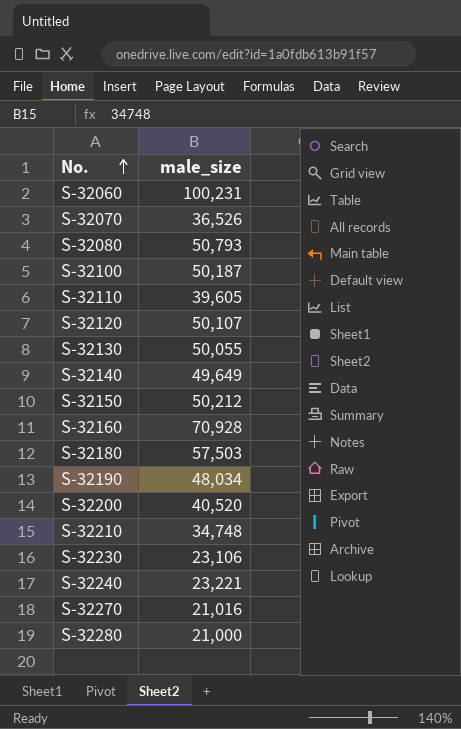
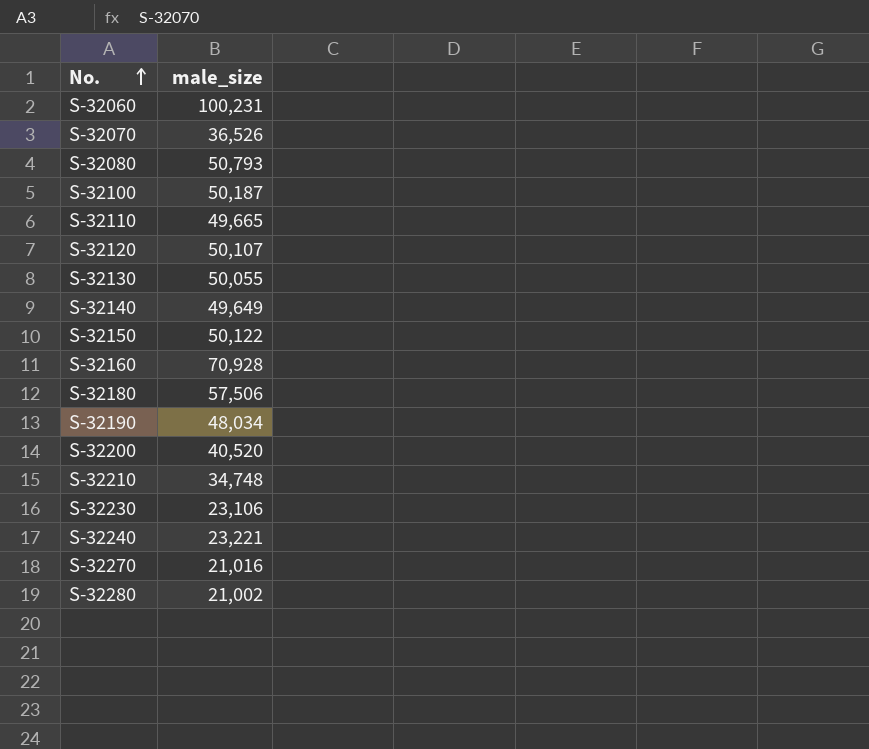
S-32110 | male_size: 39,605 -> 49,665
S-32150 | male_size: 50,212 -> 50,122
S-32180 | male_size: 57,503 -> 57,506
S-32280 | male_size: 21,000 -> 21,002

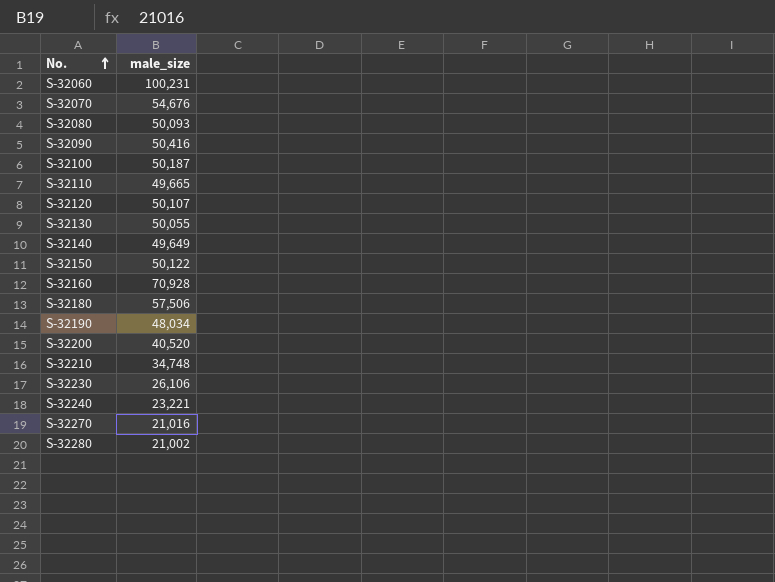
S-32070 | male_size: 36,526 -> 54,676
S-32080 | male_size: 50,793 -> 50,093
row S-32090: none -> 50,416
S-32230 | male_size: 23,106 -> 26,106

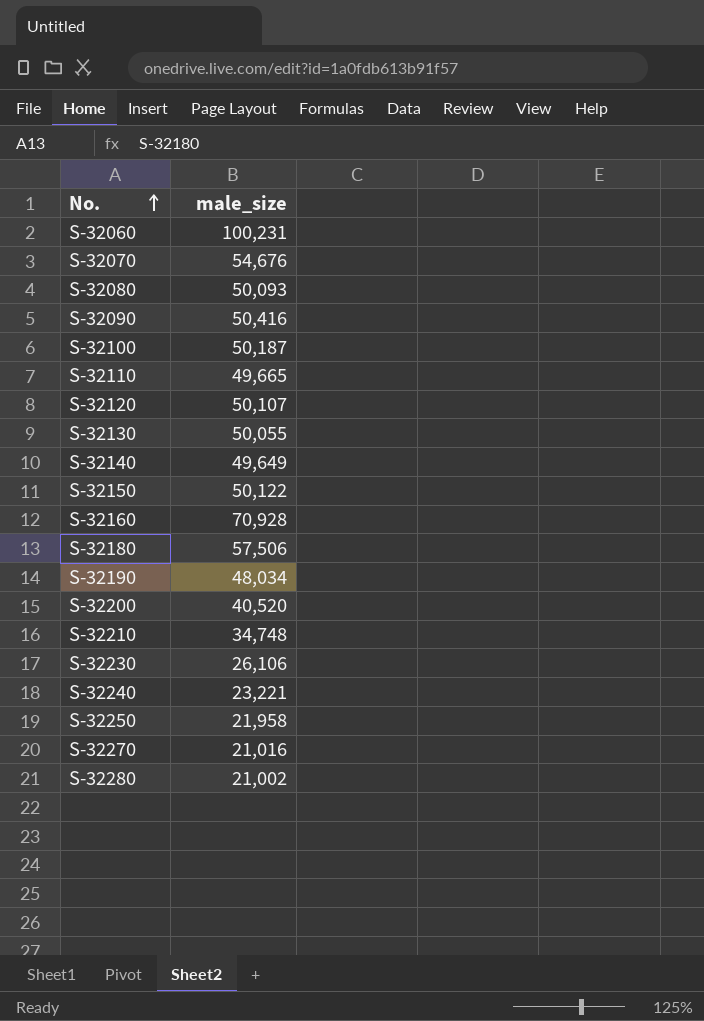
row S-32250: none -> 21,958

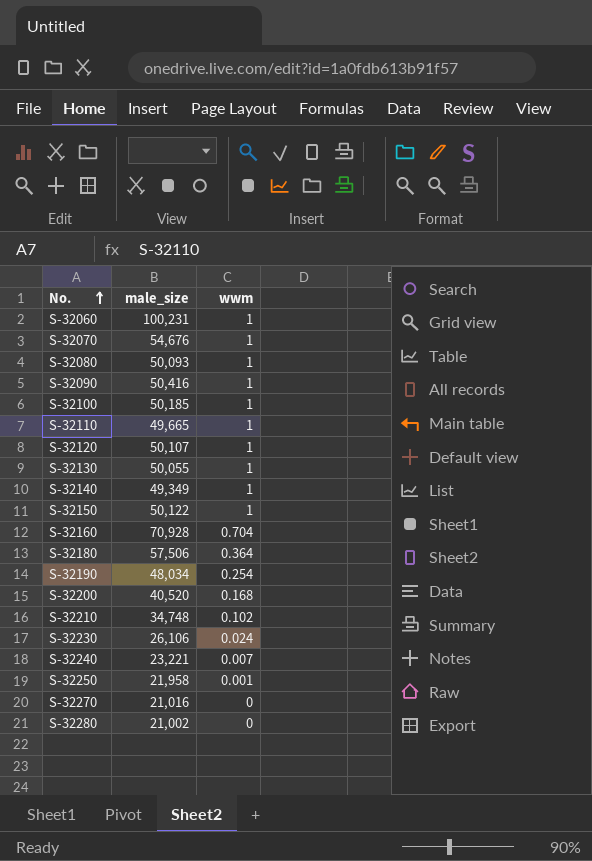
column wwm | position: none -> 3
S-32100 | male_size: 50,187 -> 50,185
S-32140 | male_size: 49,649 -> 49,349

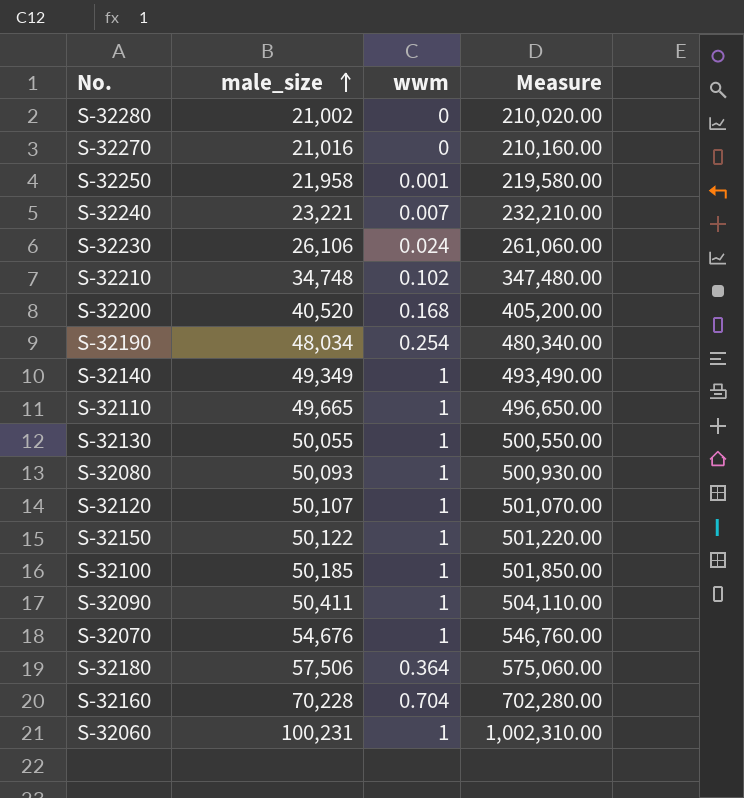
row order: No. ascending -> male_size ascending
column Measure | formula: none -> [male_size] * 10
S-32090 | male_size: 50,416 -> 50,411
S-32160 | male_size: 70,928 -> 70,228

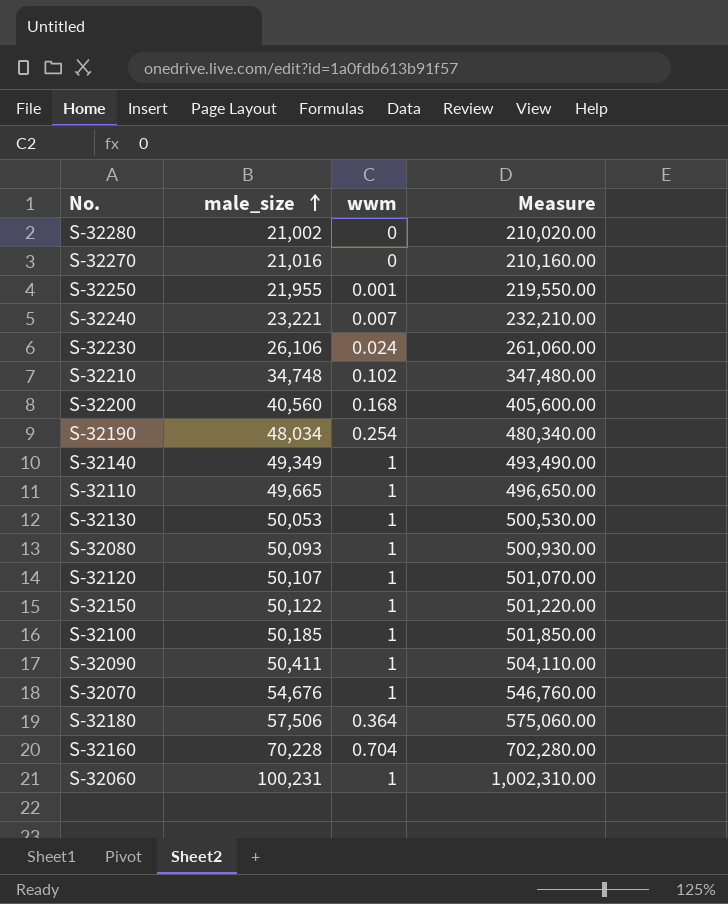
S-32250 | male_size: 21,958 -> 21,955
S-32250 | Measure: 219,580.00 -> 219,550.00
S-32200 | male_size: 40,520 -> 40,560
S-32200 | Measure: 405,200.00 -> 405,600.00
S-32130 | male_size: 50,055 -> 50,053
S-32130 | Measure: 500,550.00 -> 500,530.00

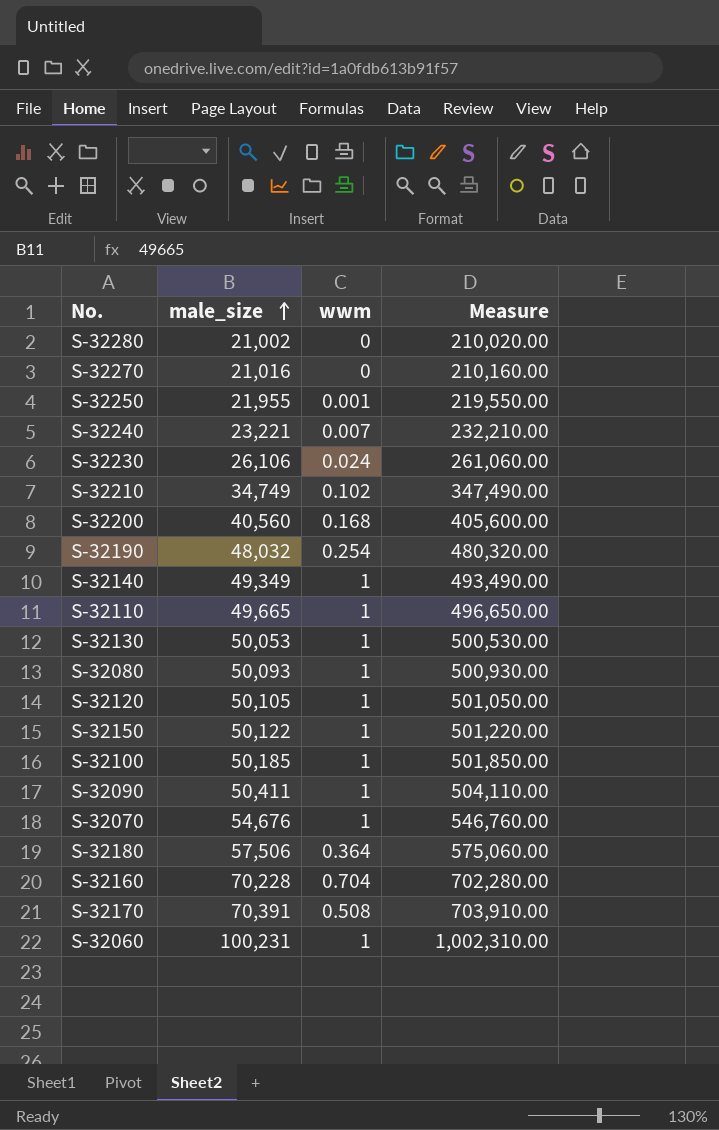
S-32210 | male_size: 34,748 -> 34,749
S-32210 | Measure: 347,480.00 -> 347,490.00
S-32190 | male_size: 48,034 -> 48,032
S-32190 | Measure: 480,340.00 -> 480,320.00
S-32120 | male_size: 50,107 -> 50,105
S-32120 | Measure: 501,070.00 -> 501,050.00
row S-32170: none -> 70,391 | 0.508 | 703,910.00

